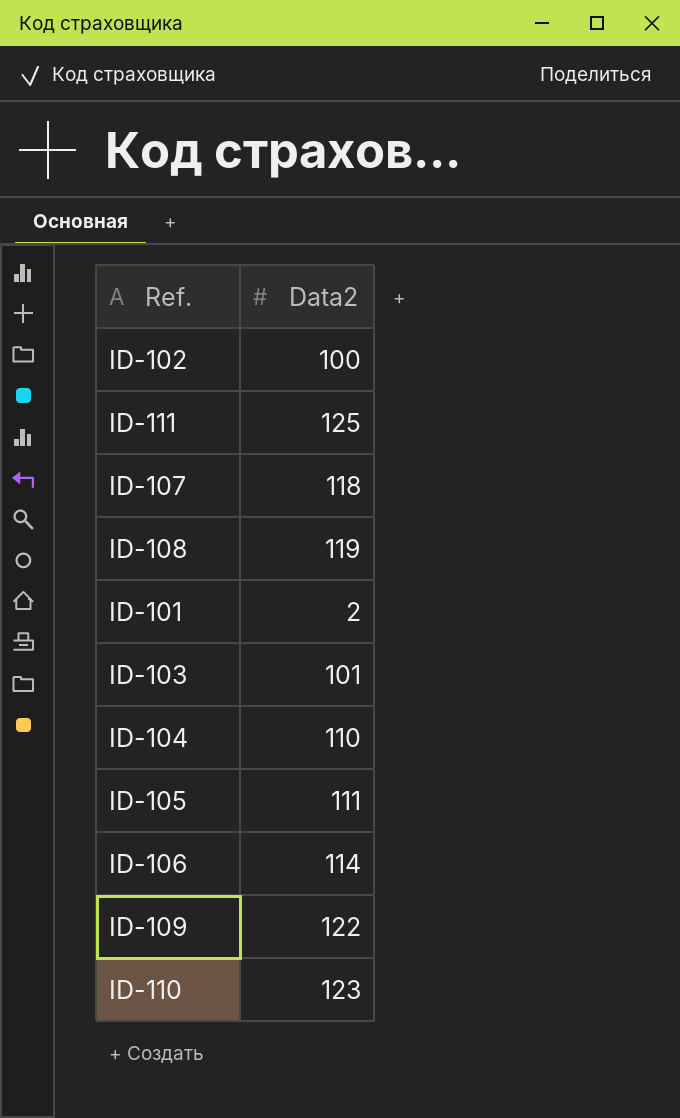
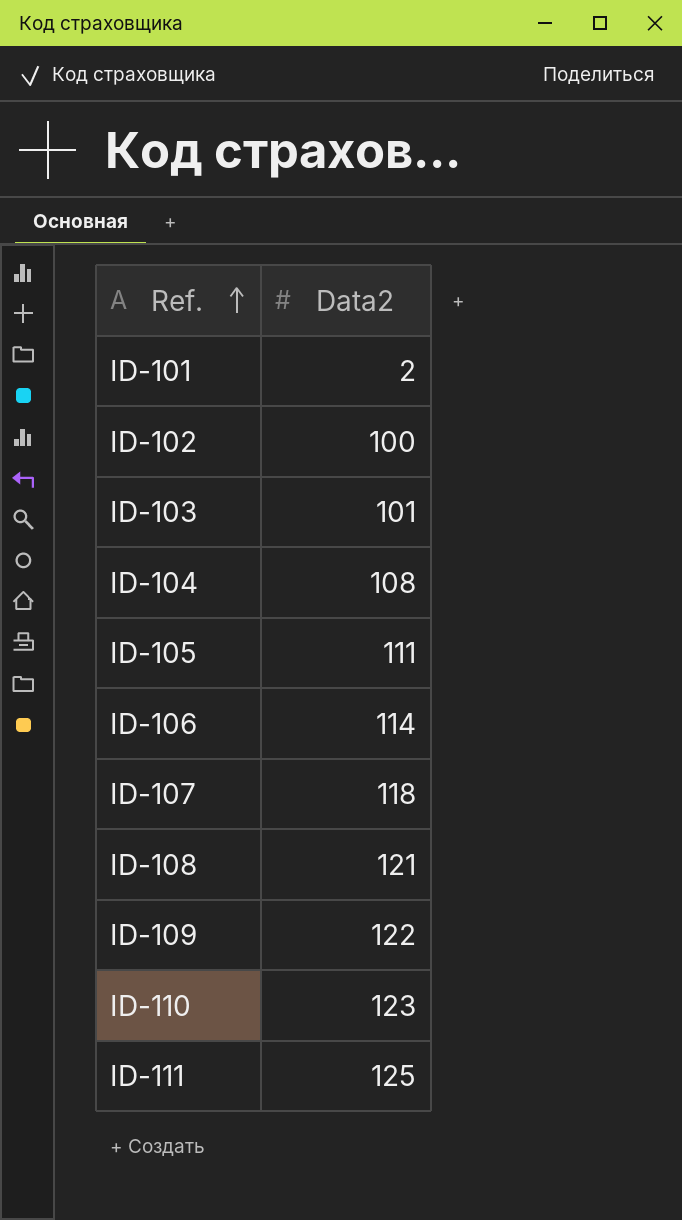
row order: none -> Ref. ascending
ID-104 | Data2: 110 -> 108
ID-108 | Data2: 119 -> 121

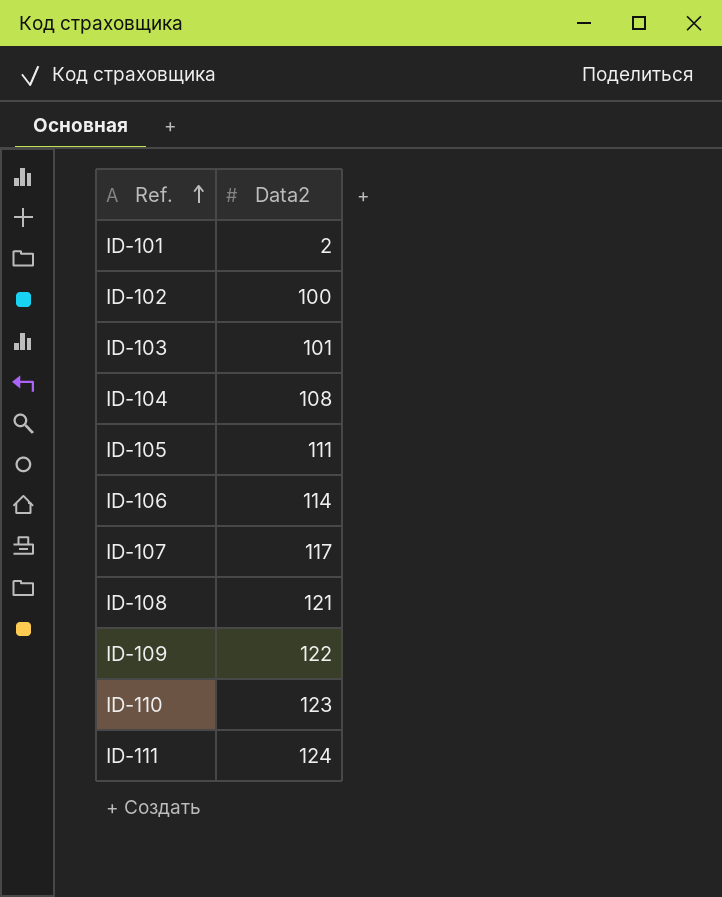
ID-107 | Data2: 118 -> 117
ID-111 | Data2: 125 -> 124

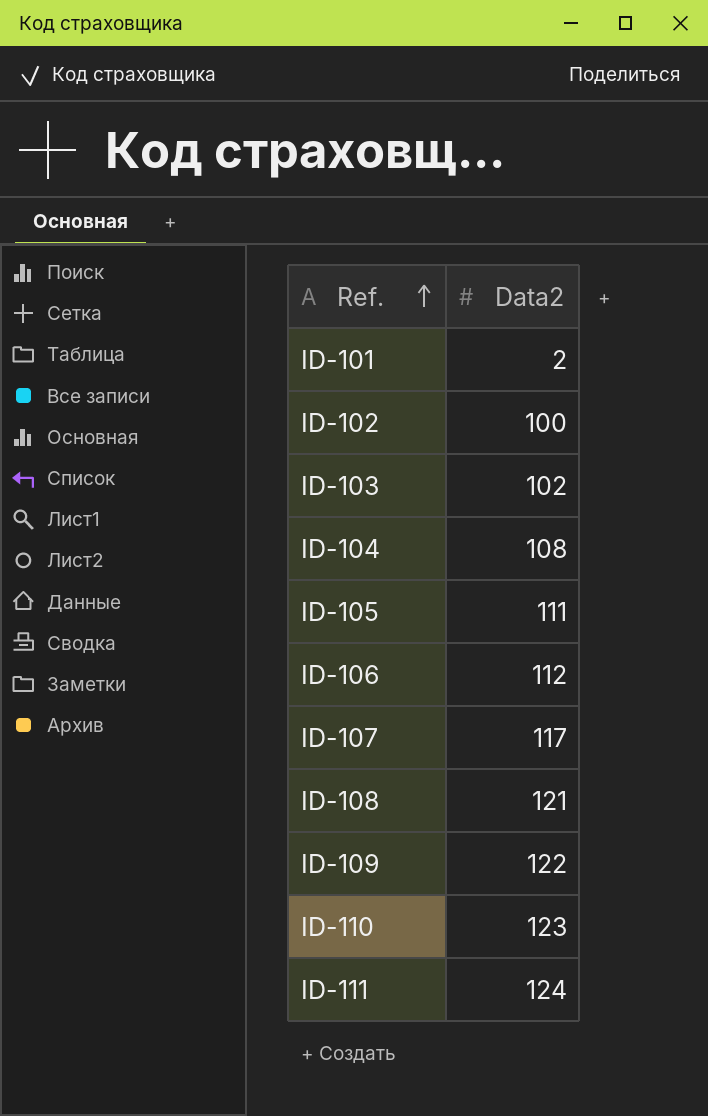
ID-103 | Data2: 101 -> 102
ID-106 | Data2: 114 -> 112

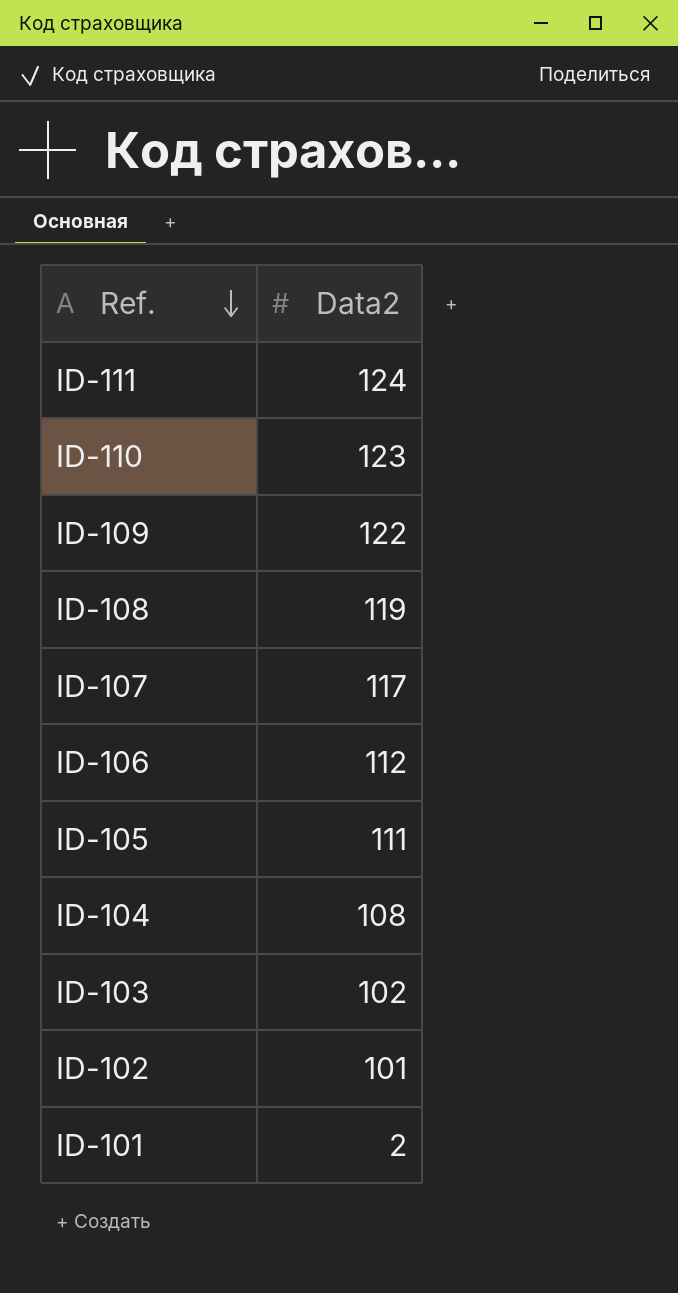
row order: Ref. ascending -> Ref. descending
ID-108 | Data2: 121 -> 119
ID-102 | Data2: 100 -> 101

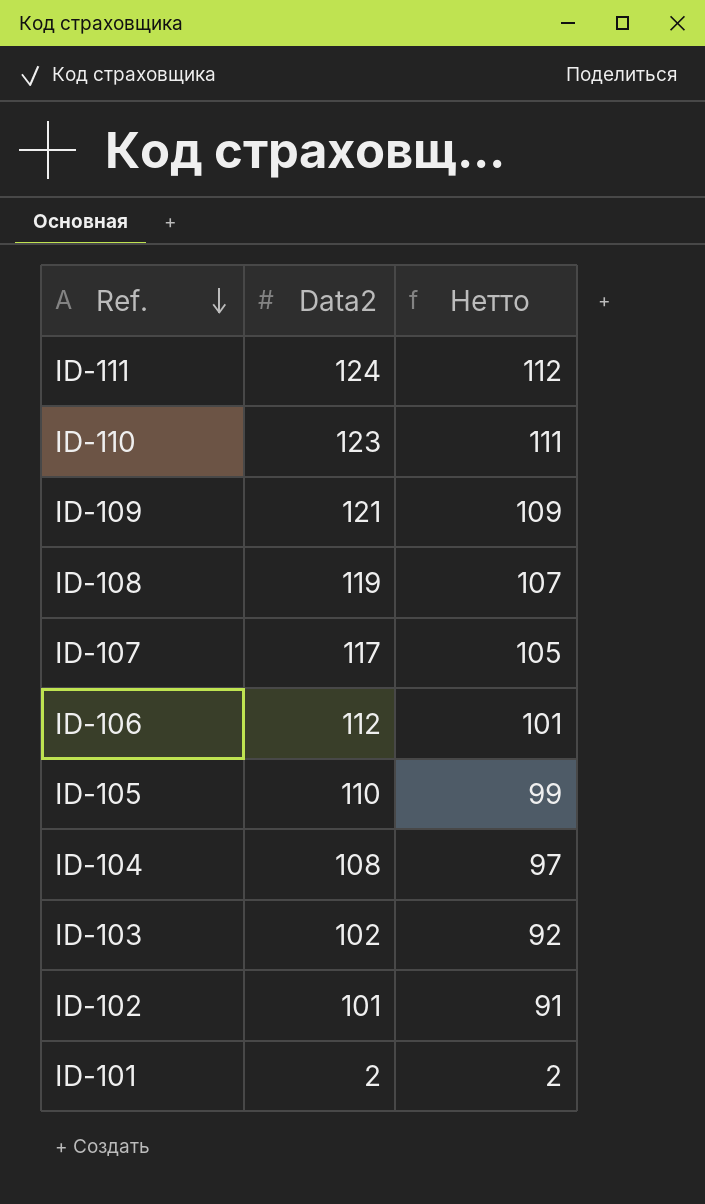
column Нетто | formula: none -> [Data2] * 0,9
ID-109 | Data2: 122 -> 121
ID-105 | Data2: 111 -> 110

